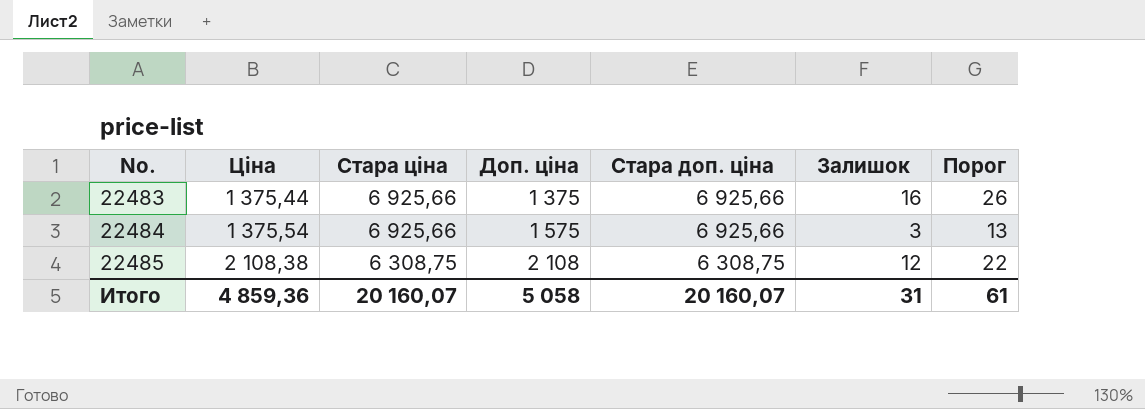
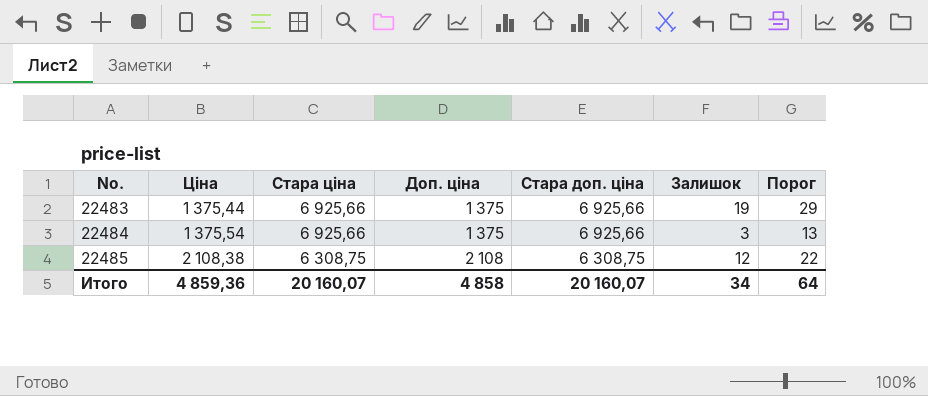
22483 | Залишок: 16 -> 19
22483 | Порог: 26 -> 29
22484 | Доп. ціна: 1 575 -> 1 375
Итого | Доп. ціна: 5 058 -> 4 858
Итого | Залишок: 31 -> 34
Итого | Порог: 61 -> 64

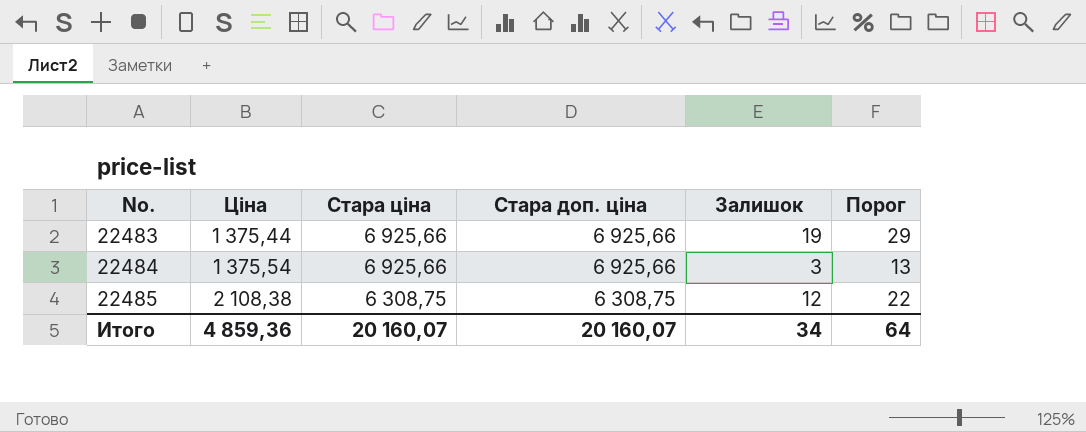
column Доп. ціна | position: 4 -> none

